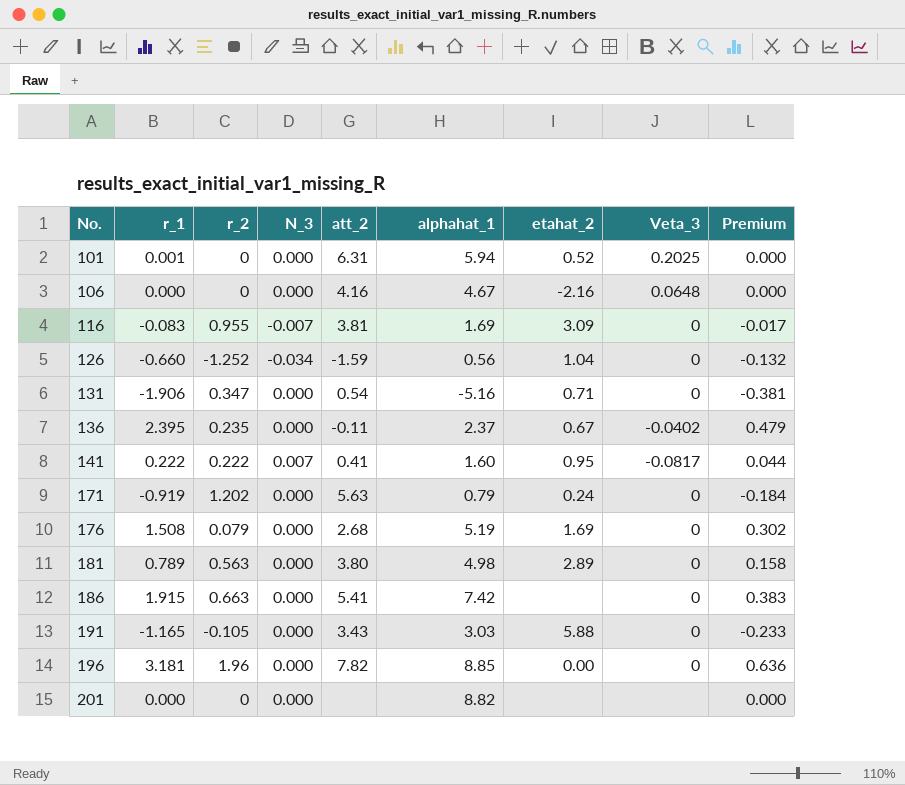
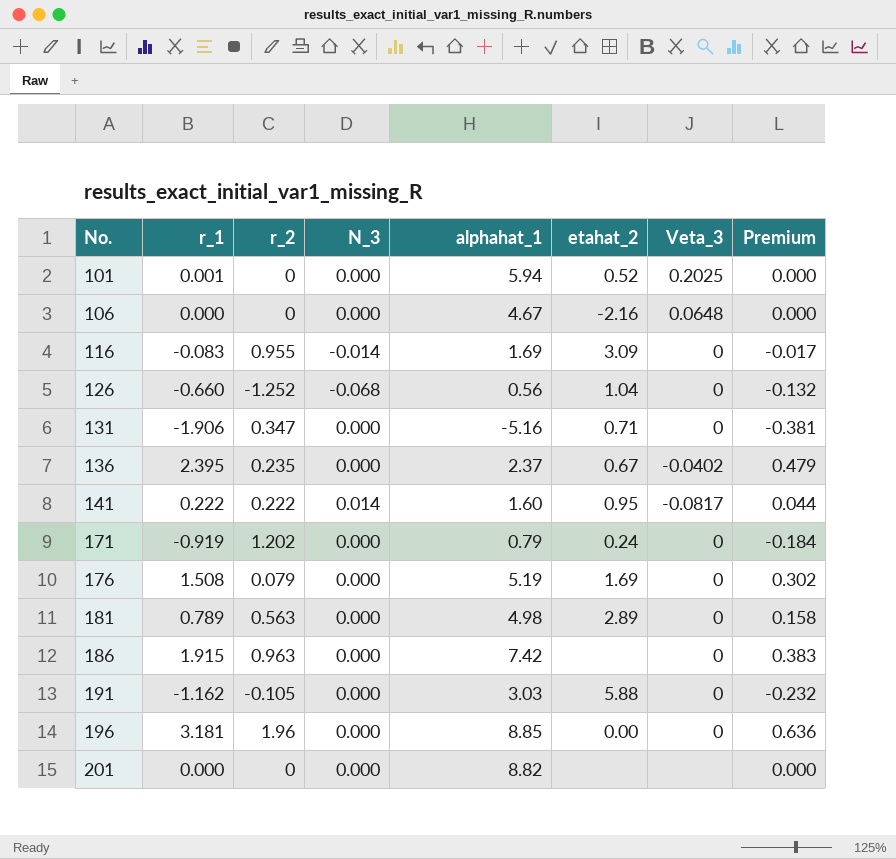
column att_2 | position: 5 -> none
116 | N_3: -0.007 -> -0.014
126 | N_3: -0.034 -> -0.068
141 | N_3: 0.007 -> 0.014
186 | r_2: 0.663 -> 0.963
191 | r_1: -1.165 -> -1.162
191 | Premium: -0.233 -> -0.232

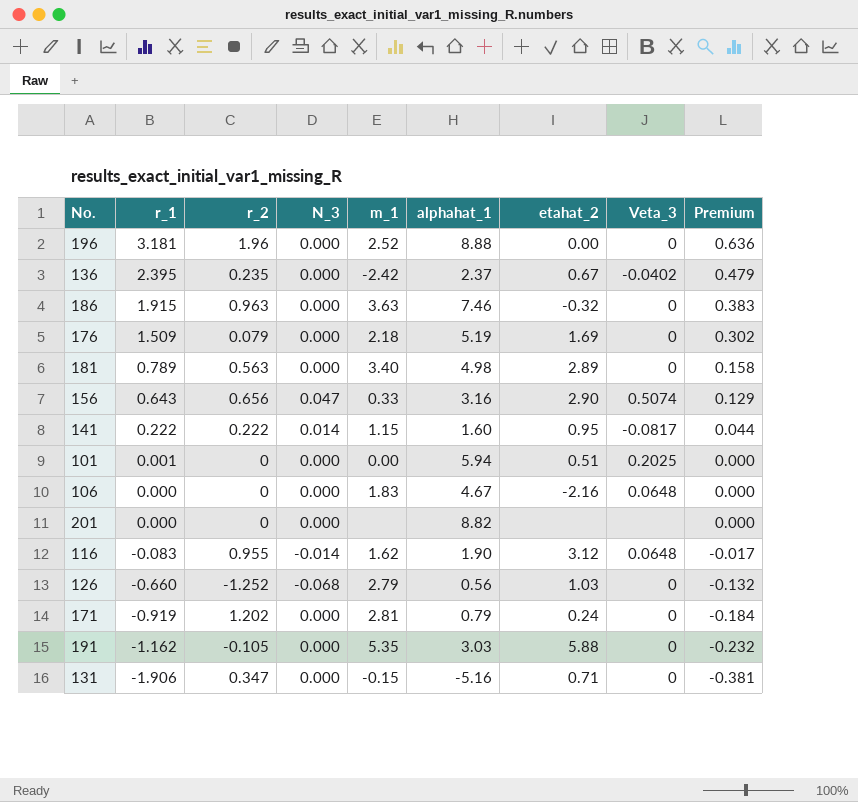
row order: No. ascending -> r_1 descending
column m_1 | position: none -> 5
196 | alphahat_1: 8.85 -> 8.88
186 | alphahat_1: 7.42 -> 7.46
186 | etahat_2: none -> -0.32
176 | r_1: 1.508 -> 1.509
row 156: none -> 0.643 | 0.656 | 0.047 | 0.33 | 3.16 | 2.90 | 0.5074 | 0.129
101 | etahat_2: 0.52 -> 0.51
116 | alphahat_1: 1.69 -> 1.90
116 | etahat_2: 3.09 -> 3.12
116 | Veta_3: 0 -> 0.0648
126 | etahat_2: 1.04 -> 1.03

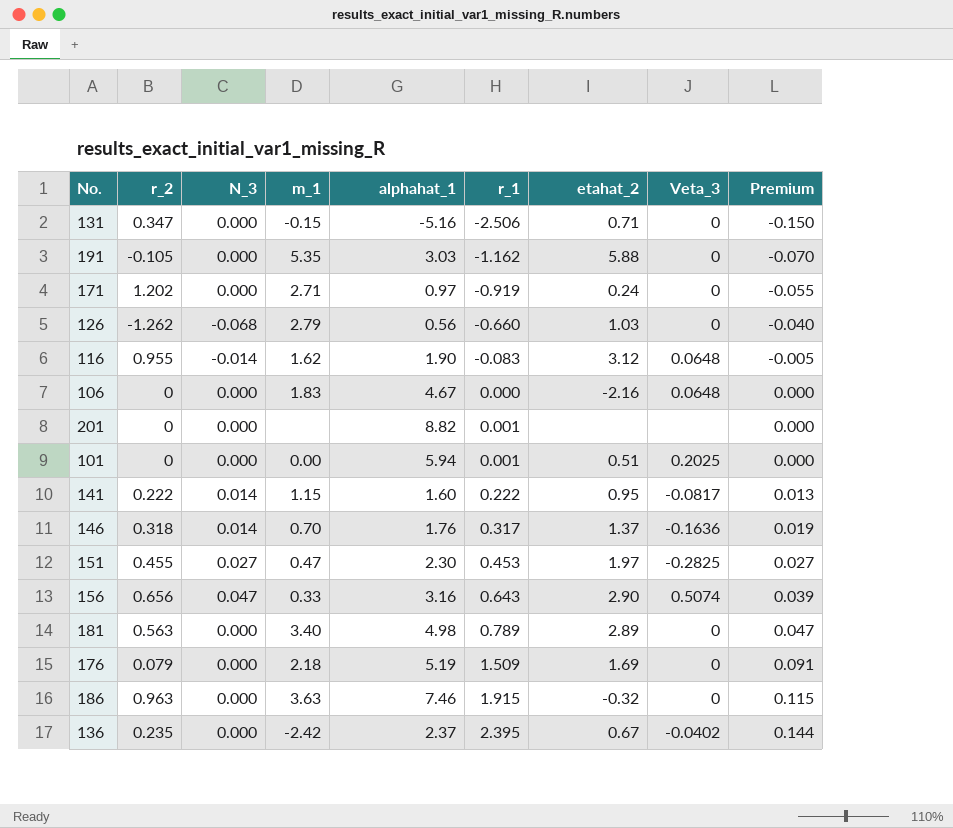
row order: r_1 descending -> r_1 ascending
column r_1 | position: 2 -> 6
column Premium | formula: [r_1] * 0.2 -> [r_1] * 0.06
row 196: 3.181 | 1.96 | 0.000 | 2.52 | 8.88 | 0.00 | 0 | 0.636 -> none
131 | r_1: -1.906 -> -2.506
171 | m_1: 2.81 -> 2.71
171 | alphahat_1: 0.79 -> 0.97
126 | r_2: -1.252 -> -1.262
201 | r_1: 0.000 -> 0.001
row 146: none -> 0.318 | 0.014 | 0.70 | 1.76 | 0.317 | 1.37 | -0.1636 | 0.019
row 151: none -> 0.455 | 0.027 | 0.47 | 2.30 | 0.453 | 1.97 | -0.2825 | 0.027

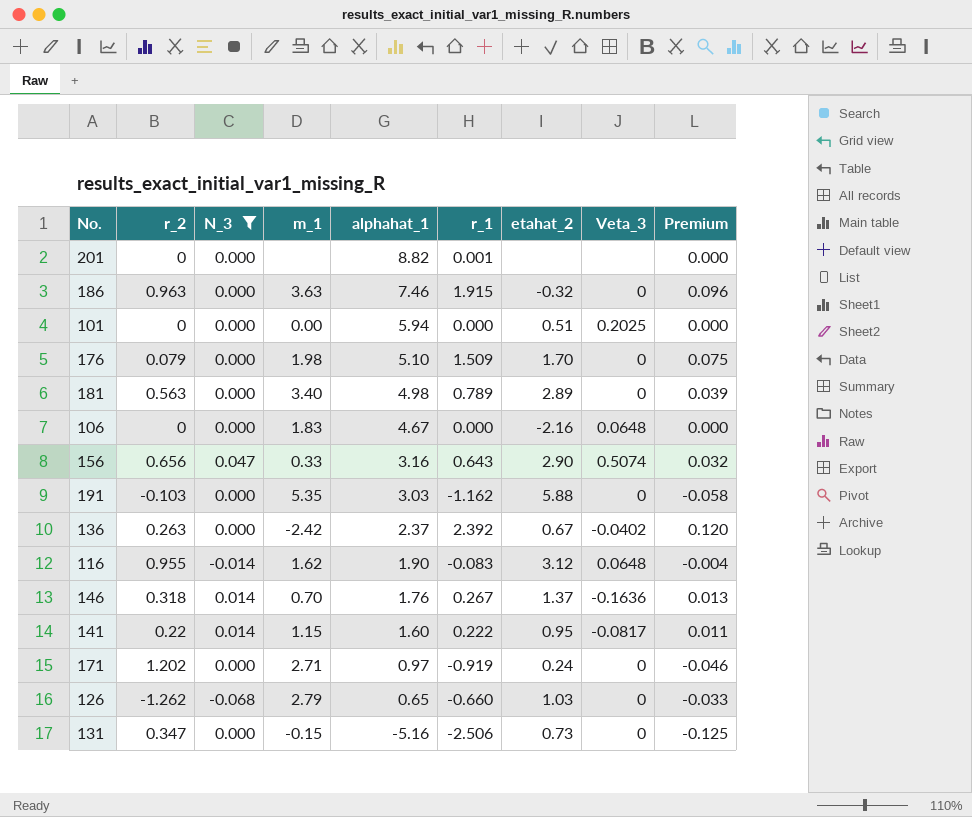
filter: none -> N_3 != 0.027
row order: r_1 ascending -> alphahat_1 descending
column Premium | formula: [r_1] * 0.06 -> [r_1] * 0.05
101 | r_1: 0.001 -> 0.000
176 | m_1: 2.18 -> 1.98
176 | alphahat_1: 5.19 -> 5.10
176 | etahat_2: 1.69 -> 1.70
191 | r_2: -0.105 -> -0.103
136 | r_2: 0.235 -> 0.263
136 | r_1: 2.395 -> 2.392
146 | r_1: 0.317 -> 0.267
141 | r_2: 0.222 -> 0.22
126 | alphahat_1: 0.56 -> 0.65
131 | etahat_2: 0.71 -> 0.73

